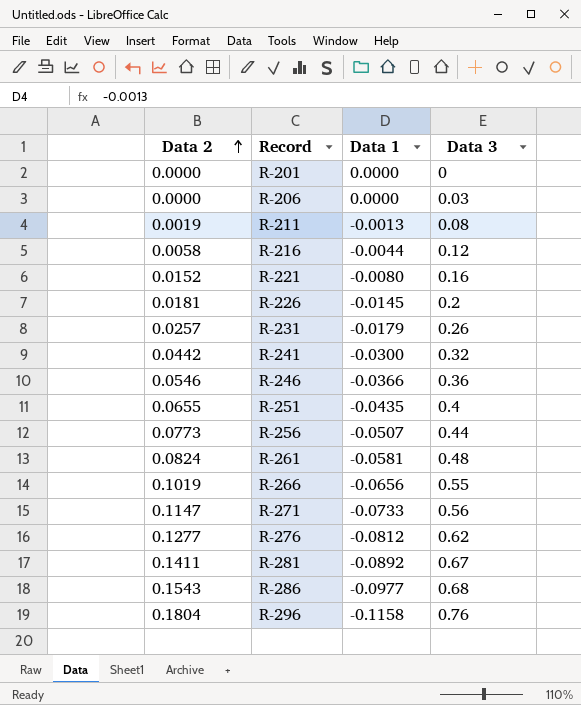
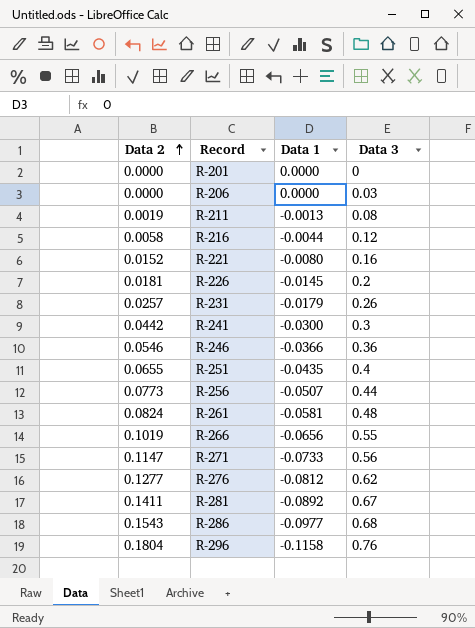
R-241 | Data 3: 0.32 -> 0.3

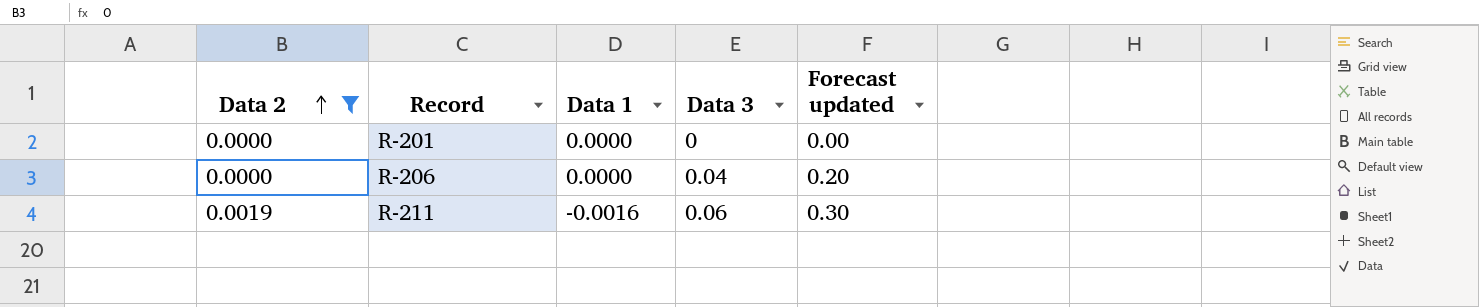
filter: none -> Data 2 <= 0.0019
column Forecast updated | formula: none -> [Data 3] * 5
R-206 | Data 3: 0.03 -> 0.04
R-211 | Data 1: -0.0013 -> -0.0016
R-211 | Data 3: 0.08 -> 0.06

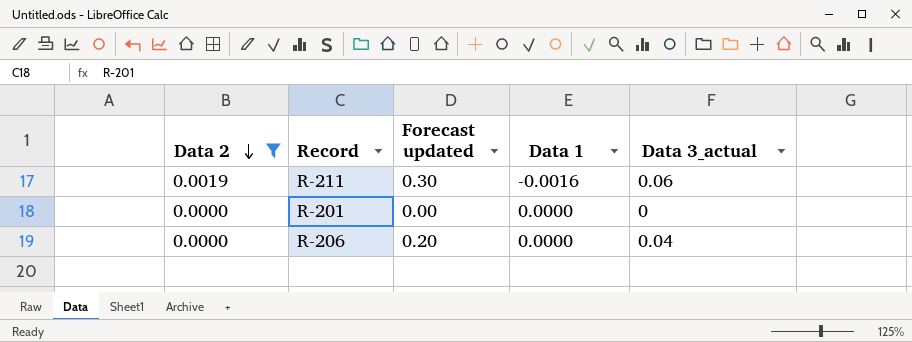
row order: Data 2 ascending -> Data 2 descending
column Forecast updated | position: 5 -> 3
column name: Data 3 -> Data 3_actual

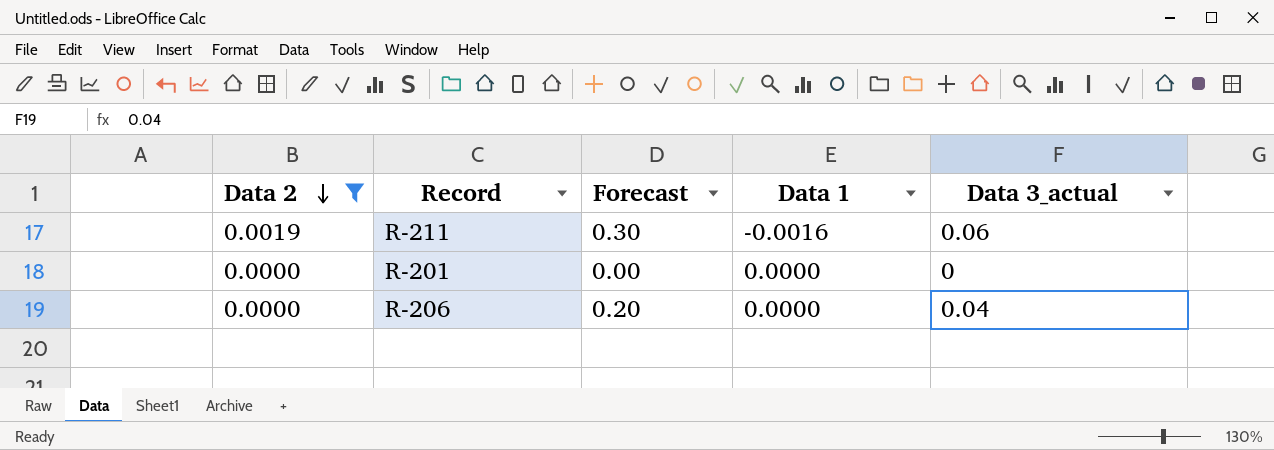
column name: Forecast updated -> Forecast

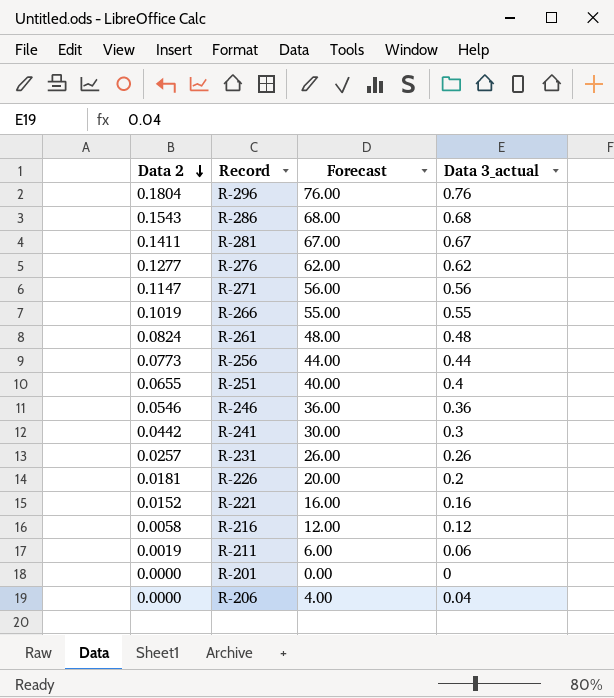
filter: Data 2 <= 0.0019 -> none
column Data 1 | position: 4 -> none
column Forecast | formula: [Data 3_actual] * 5 -> [Data 3_actual] * 100

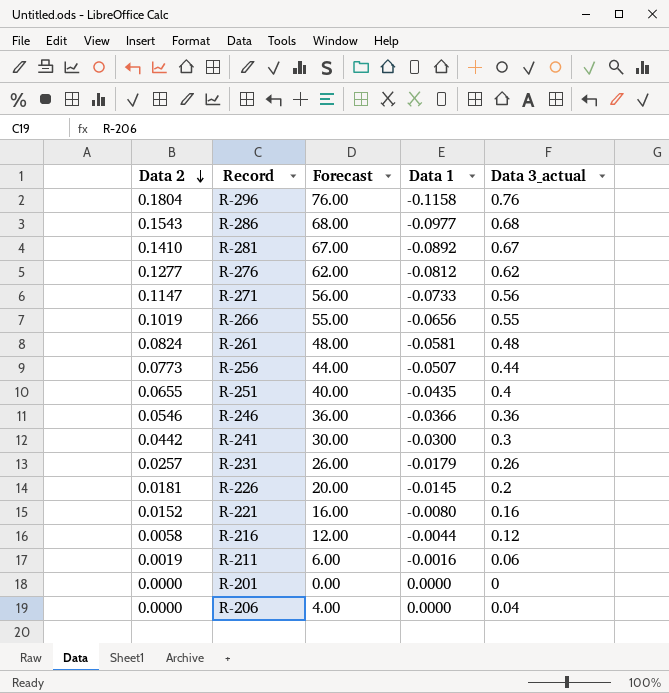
column Data 1 | position: none -> 4
R-281 | Data 2: 0.1411 -> 0.1410

